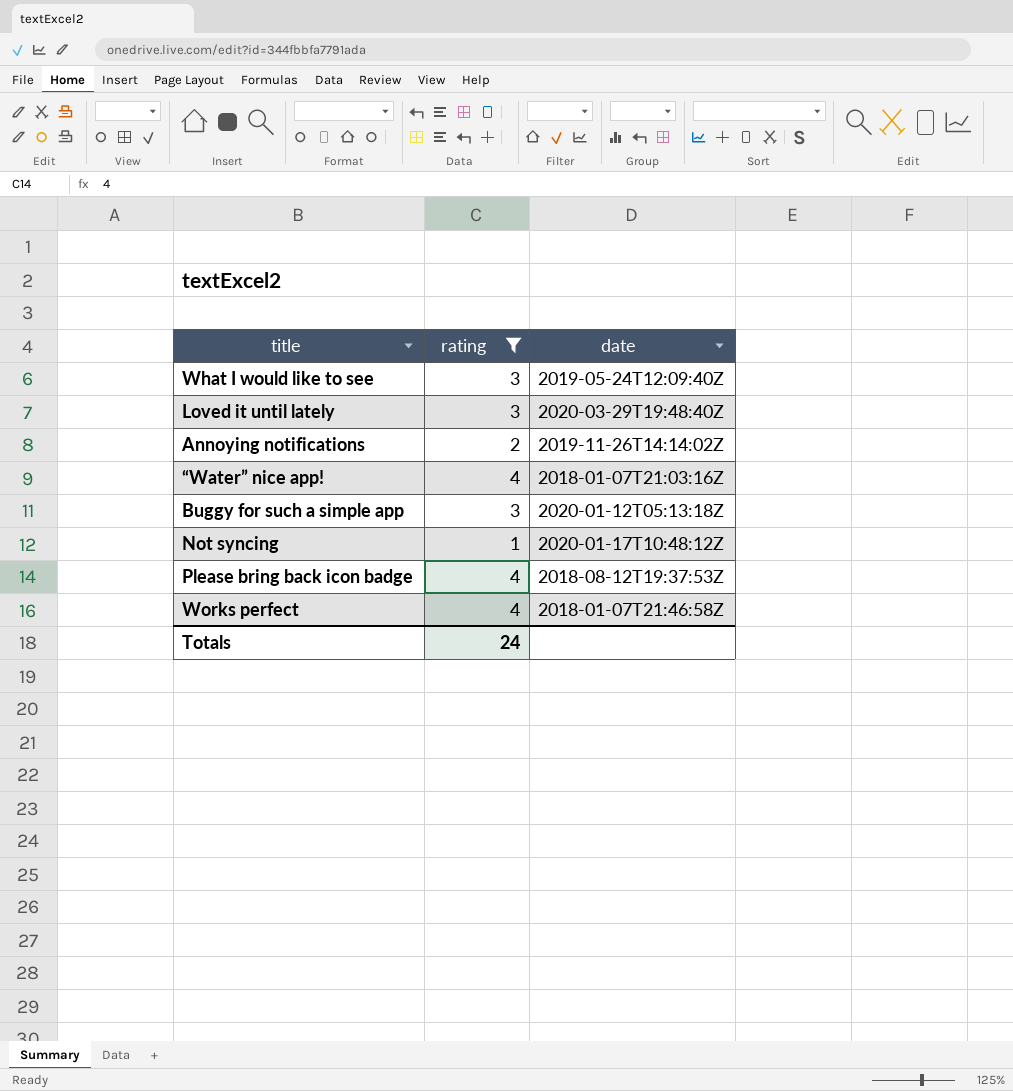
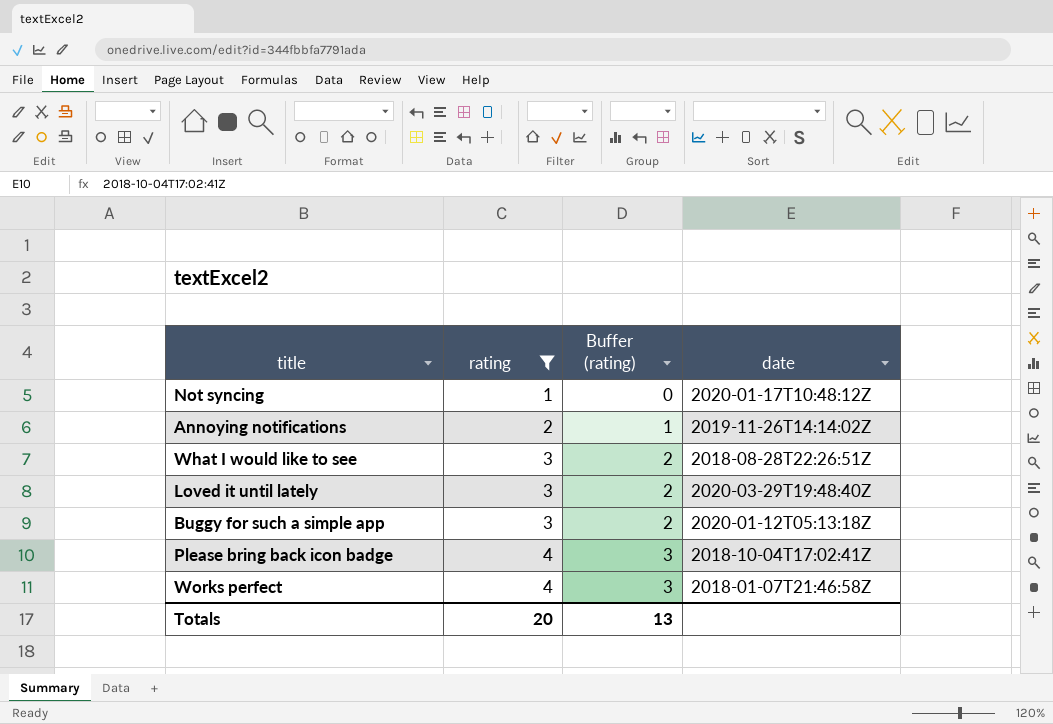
row order: none -> rating ascending
column Buffer (rating) | formula: none -> [rating] - 1
row “Water” nice app!: 4 | 2018-01-07T21:03:16Z -> none
What I would like to see | date: 2019-05-24T12:09:40Z -> 2018-08-28T22:26:51Z
Please bring back icon badge | date: 2018-08-12T19:37:53Z -> 2018-10-04T17:02:41Z
Totals | rating: 24 -> 20

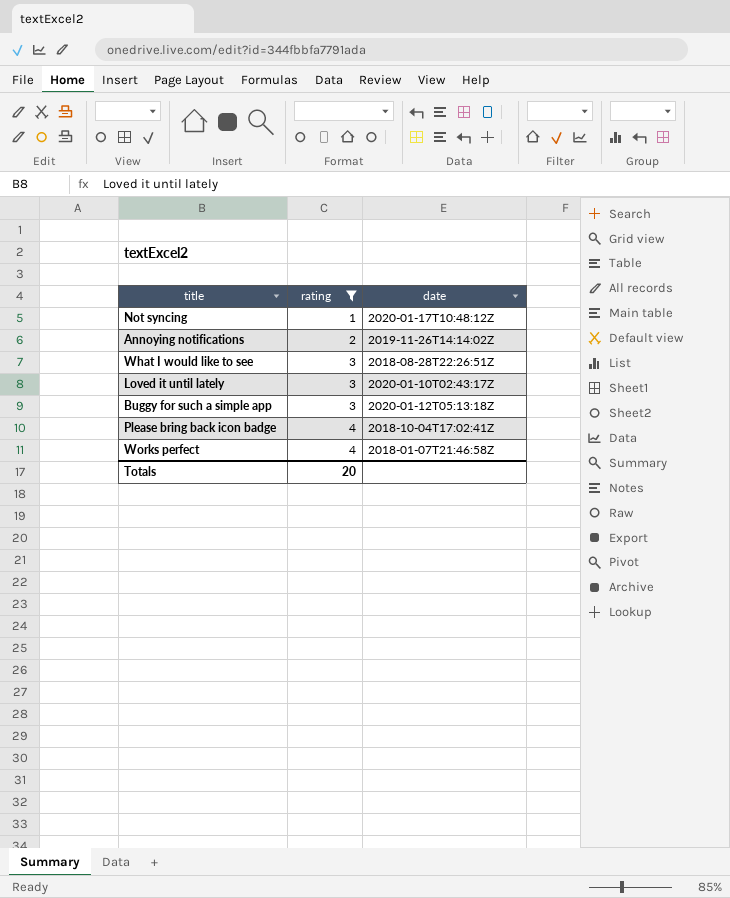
column Buffer (rating) | formula: [rating] - 1 -> none
Loved it until lately | date: 2020-03-29T19:48:40Z -> 2020-01-10T02:43:17Z

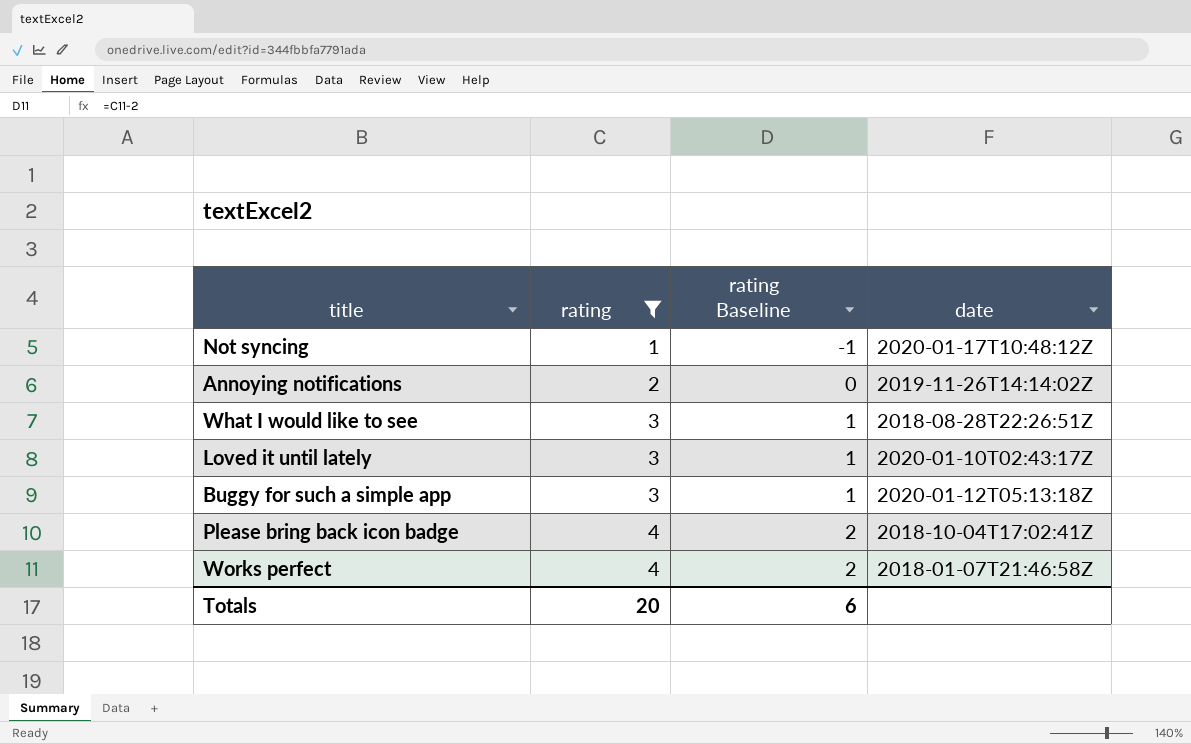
column rating Baseline | formula: none -> [rating] - 2

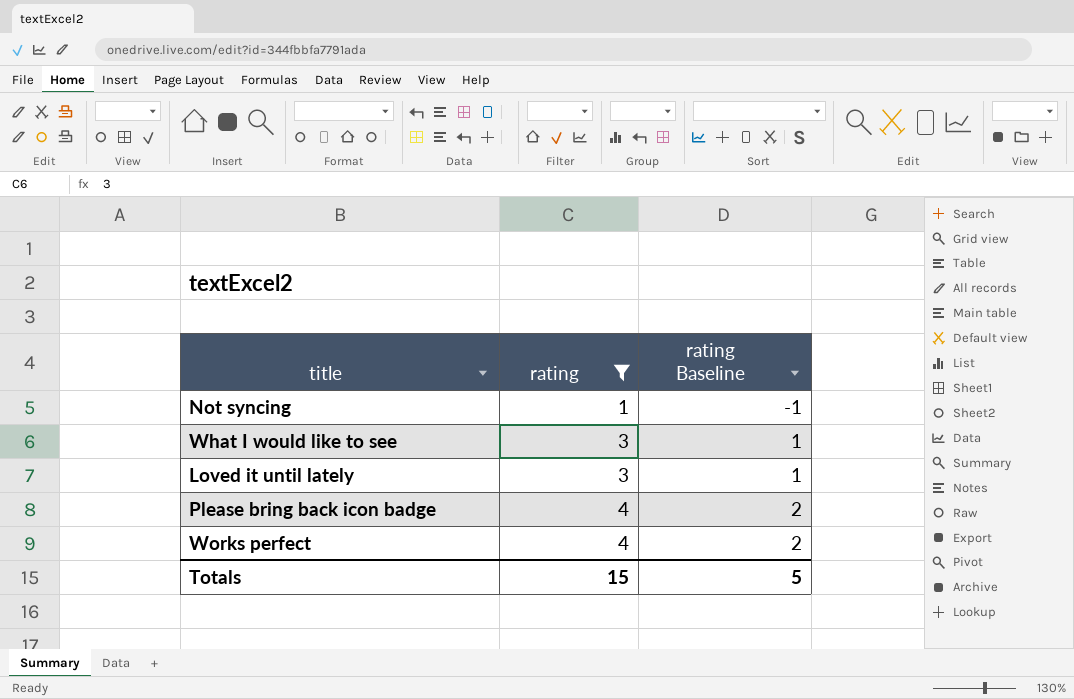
column date | position: 4 -> none
row Annoying notifications: 2 | 0 | 2019-11-26T14:14:02Z -> none
row Buggy for such a simple app: 3 | 1 | 2020-01-12T05:13:18Z -> none
Totals | rating: 20 -> 15
Totals | rating Baseline: 6 -> 5

